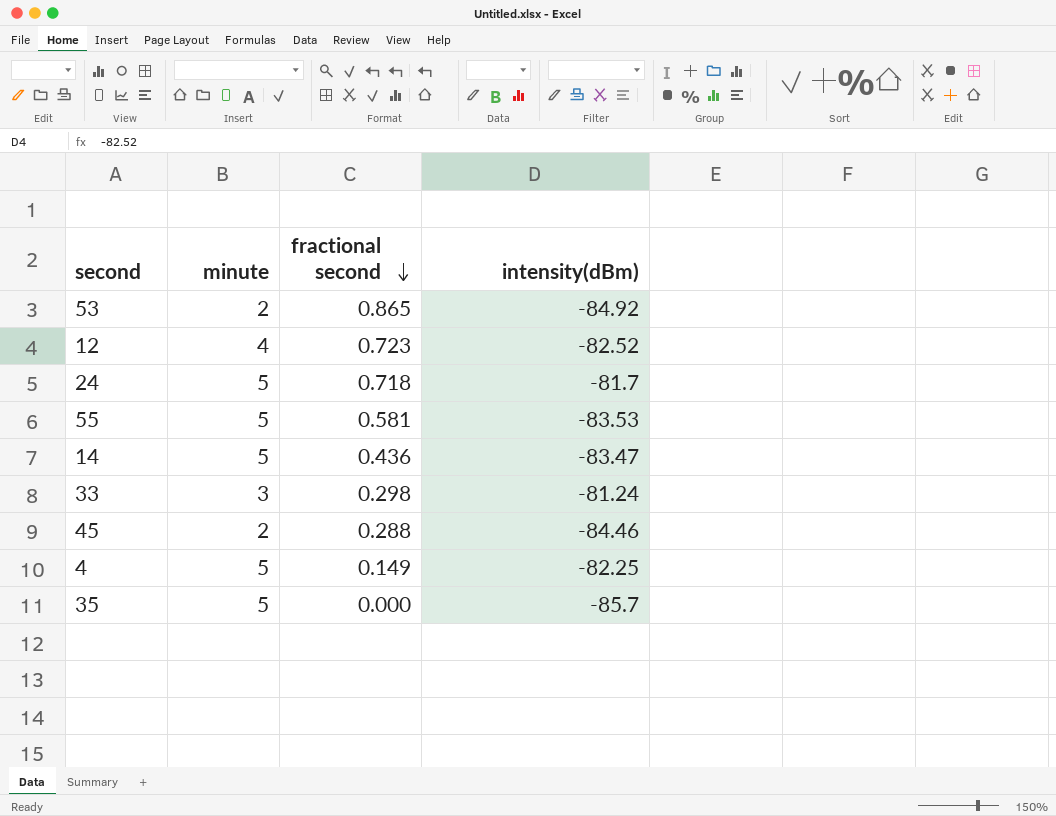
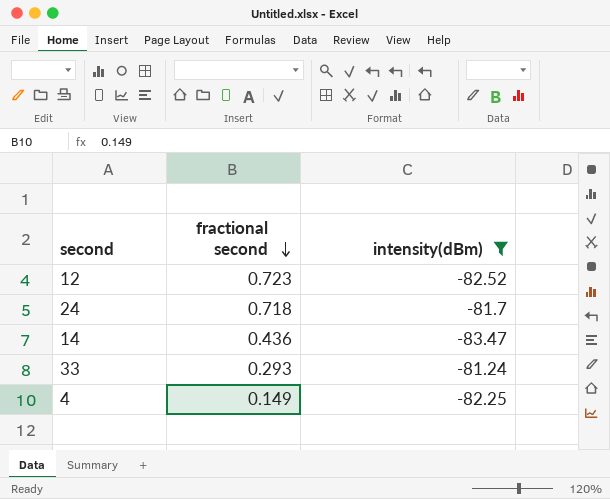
filter: none -> intensity(dBm) >= -83.47
column minute | position: 2 -> none
33 | fractional second: 0.298 -> 0.293

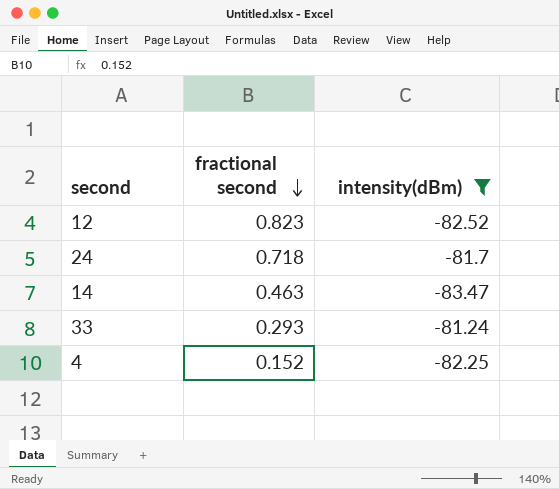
12 | fractional second: 0.723 -> 0.823
14 | fractional second: 0.436 -> 0.463
4 | fractional second: 0.149 -> 0.152

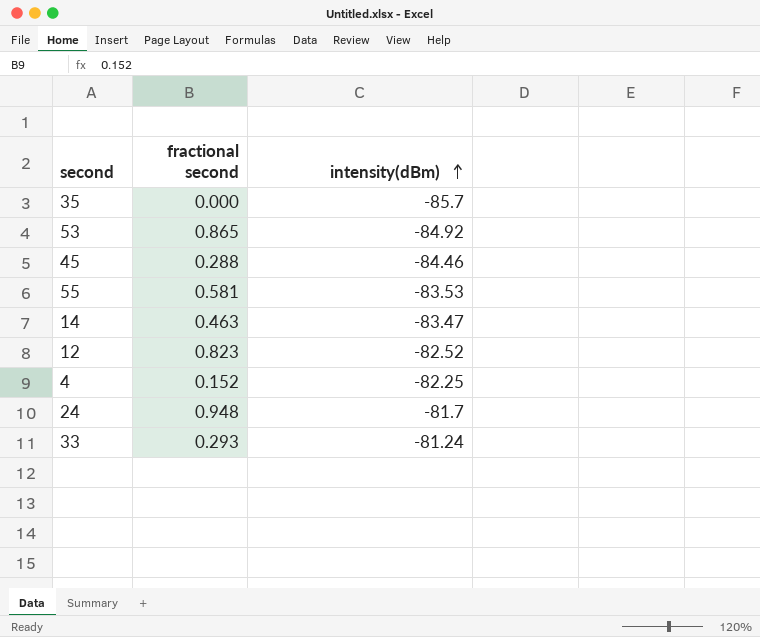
filter: intensity(dBm) >= -83.47 -> none
row order: fractional second descending -> intensity(dBm) ascending
24 | fractional second: 0.718 -> 0.948

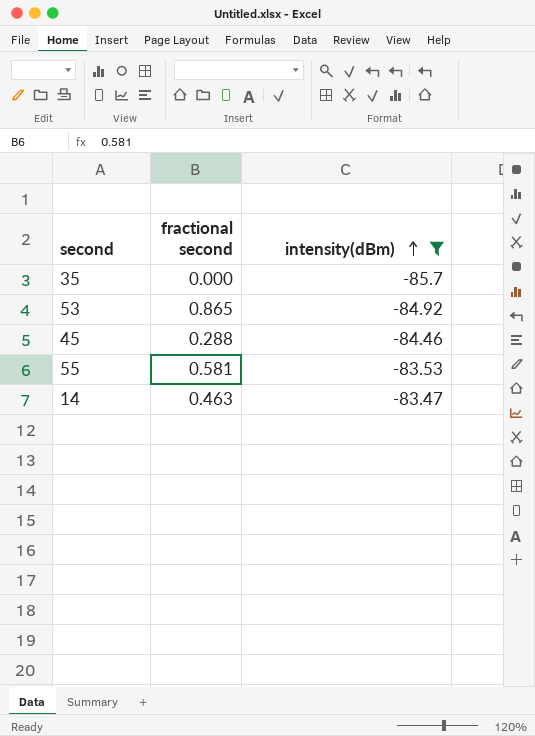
filter: none -> intensity(dBm) <= -83.47

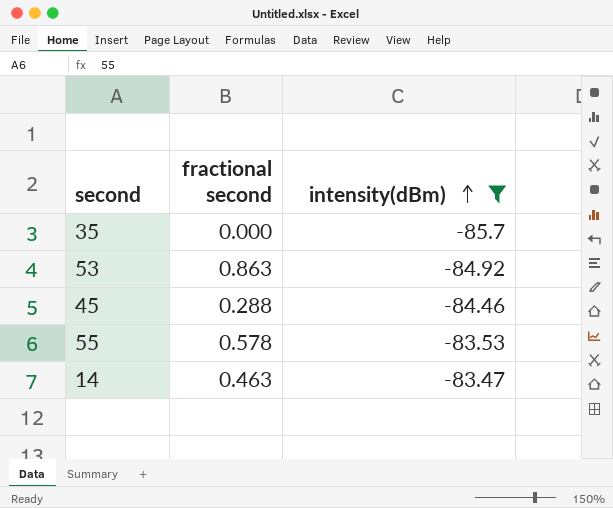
53 | fractional second: 0.865 -> 0.863
55 | fractional second: 0.581 -> 0.578

